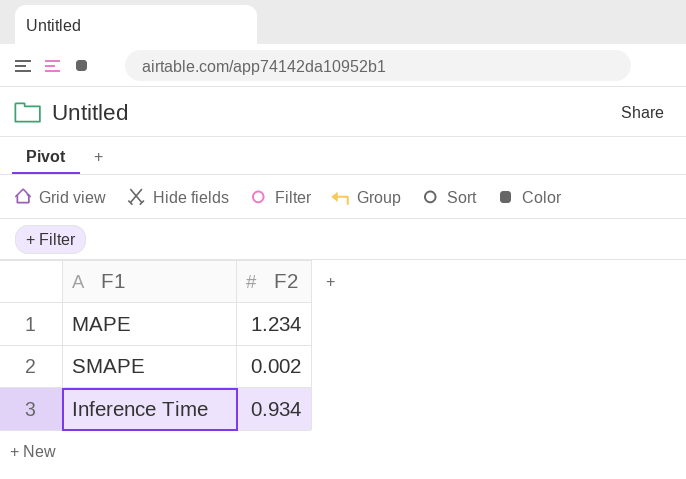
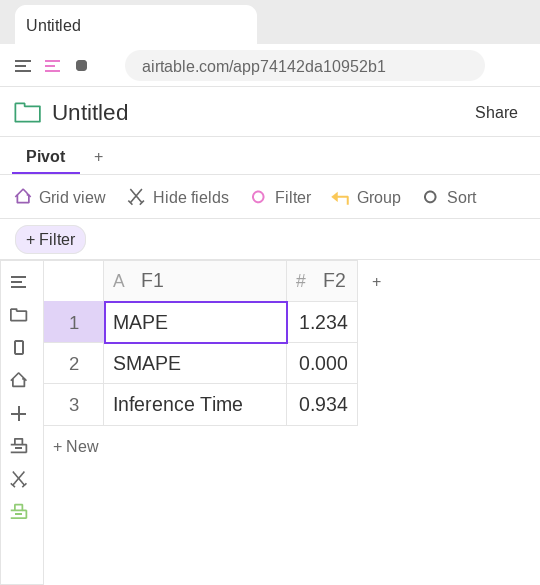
SMAPE | F2: 0.002 -> 0.000

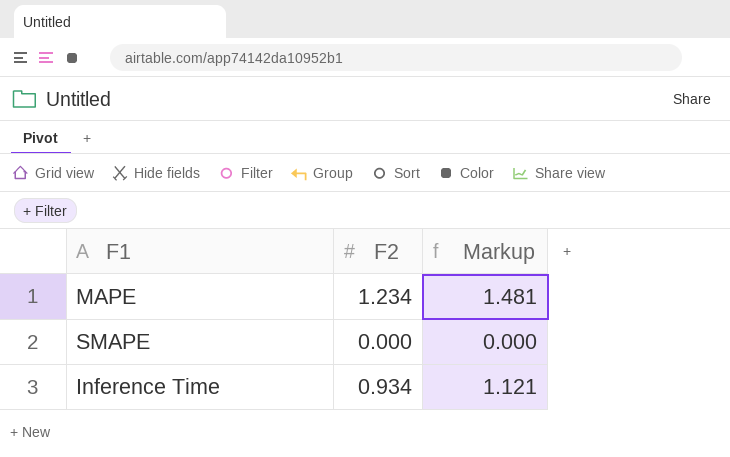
column Markup | formula: none -> [F2] * 1.2

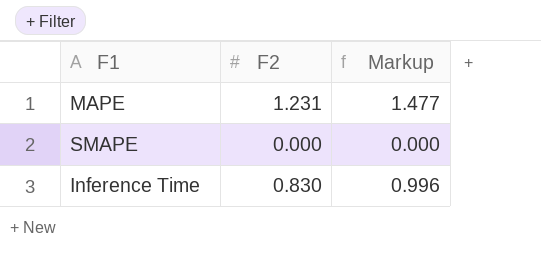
MAPE | F2: 1.234 -> 1.231
MAPE | Markup: 1.481 -> 1.477
Inference Time | F2: 0.934 -> 0.830
Inference Time | Markup: 1.121 -> 0.996

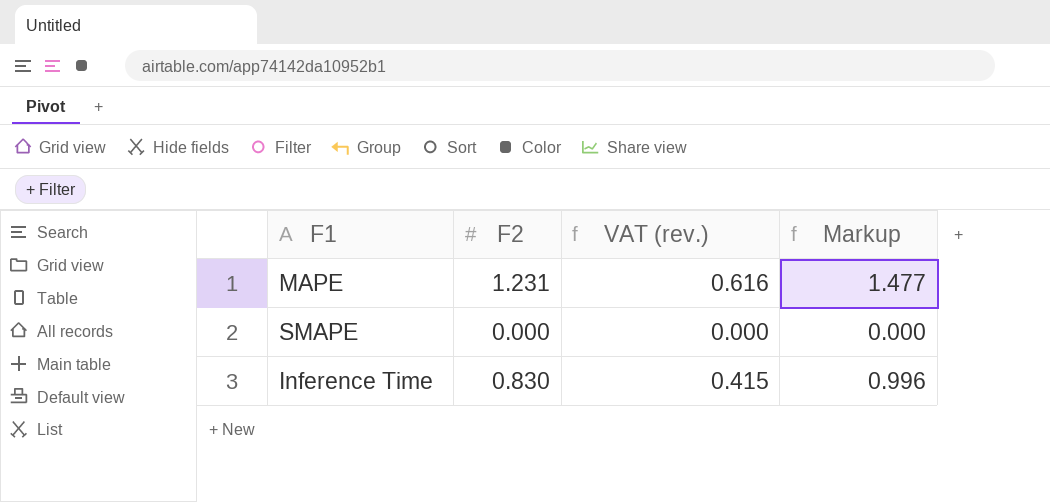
column VAT (rev.) | formula: none -> [F2] * 0.5

